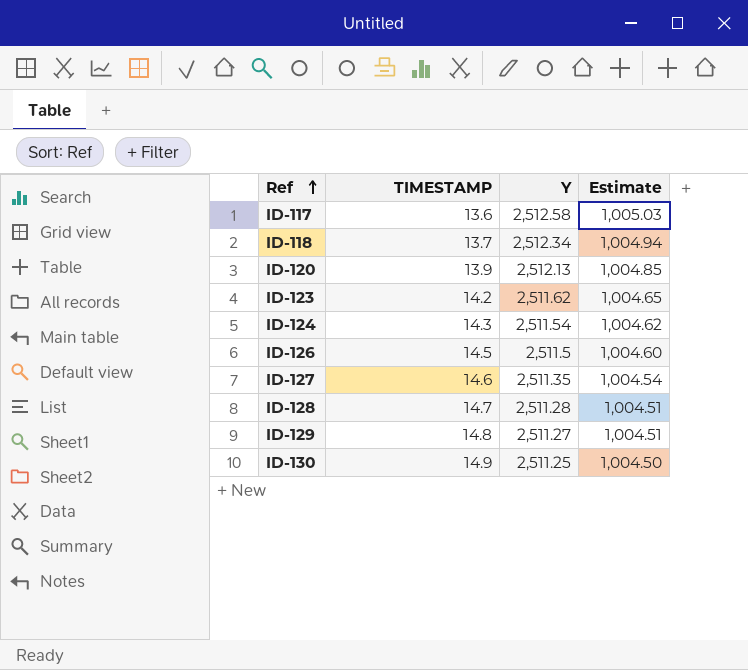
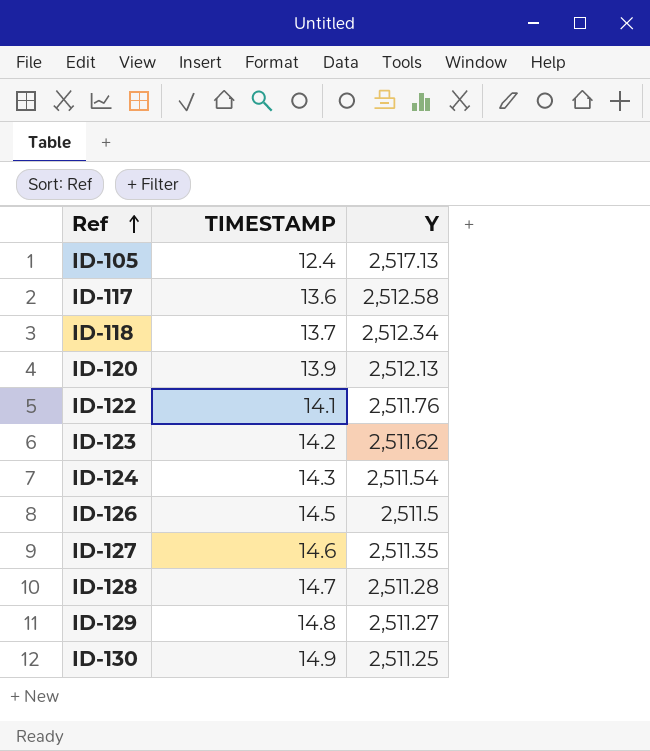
column Estimate | formula: [Y] * 0.4 -> none
row ID-105: none -> 12.4 | 2,517.13
row ID-122: none -> 14.1 | 2,511.76

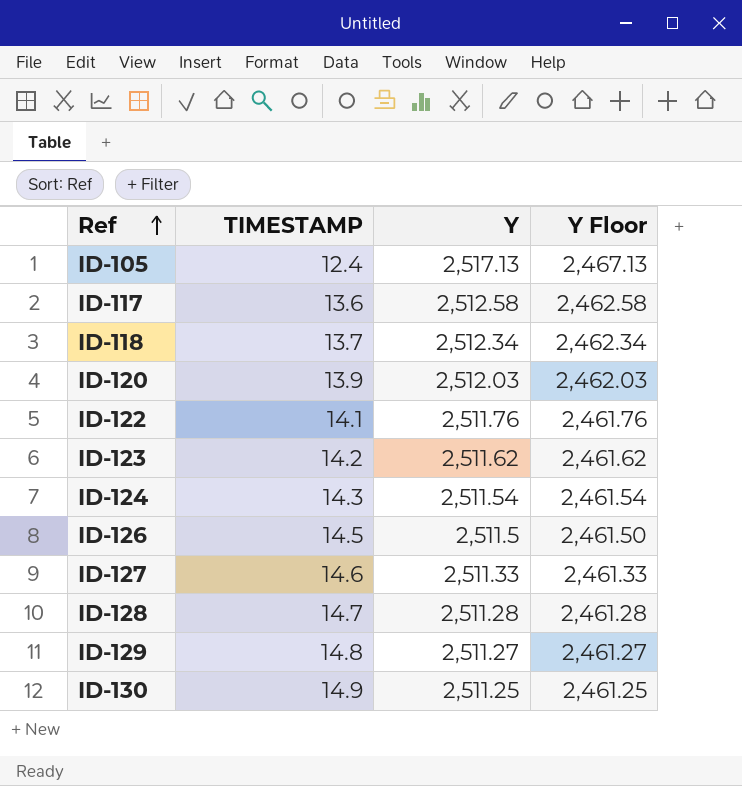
column Y Floor | formula: none -> [Y] - 50
ID-120 | Y: 2,512.13 -> 2,512.03
ID-127 | Y: 2,511.35 -> 2,511.33

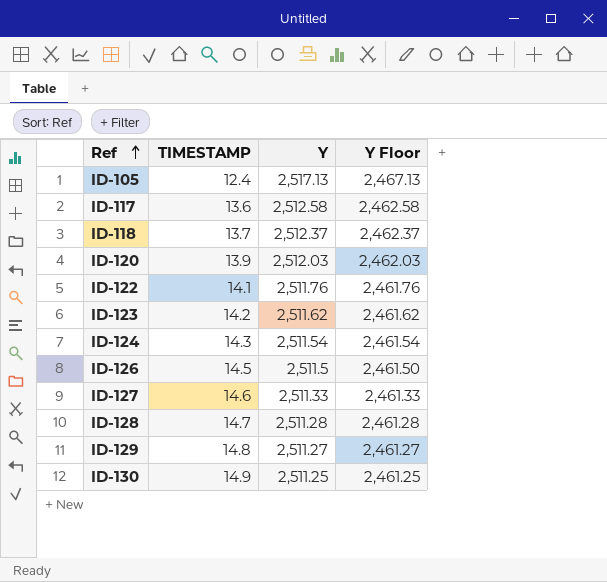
ID-118 | Y: 2,512.34 -> 2,512.37
ID-118 | Y Floor: 2,462.34 -> 2,462.37

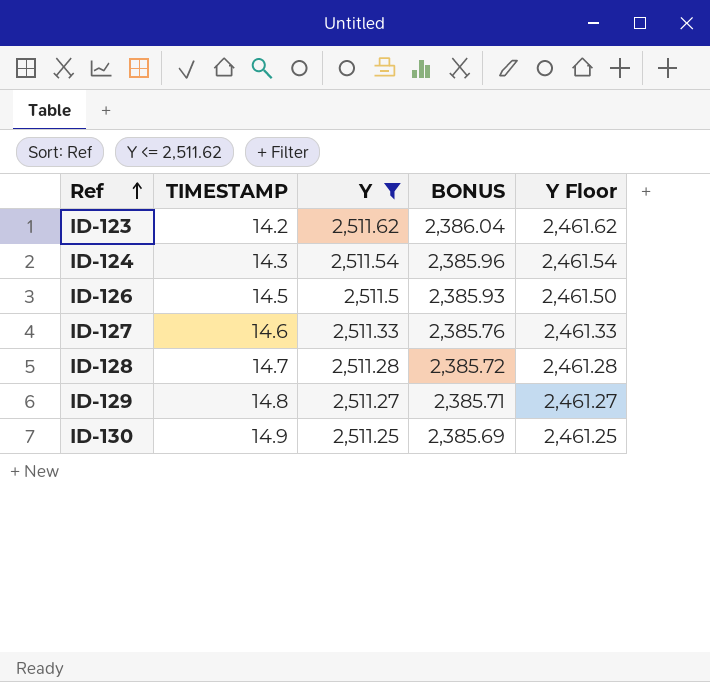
filter: none -> Y <= 2,511.62
column BONUS | formula: none -> [Y] * 0.95

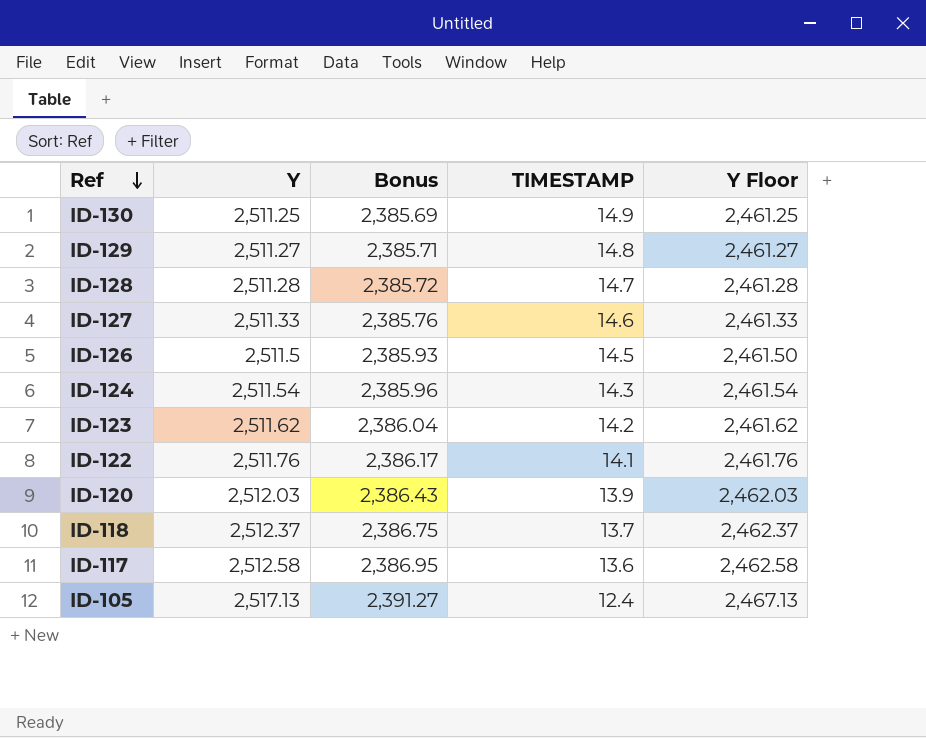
filter: Y <= 2,511.62 -> none
row order: Ref ascending -> Ref descending
column name: BONUS -> Bonus
column TIMESTAMP | position: 2 -> 4

